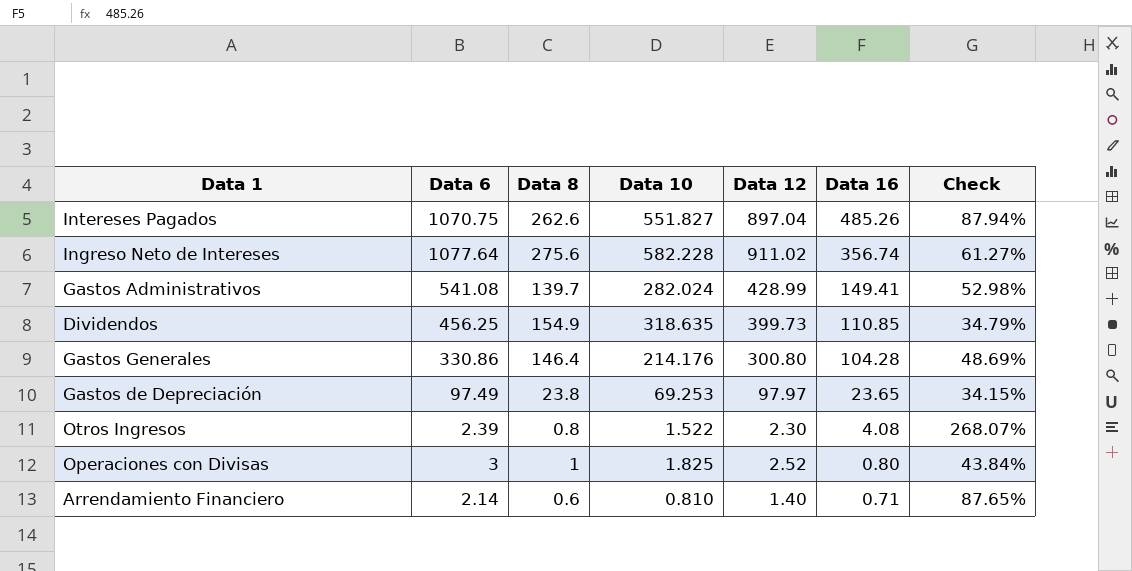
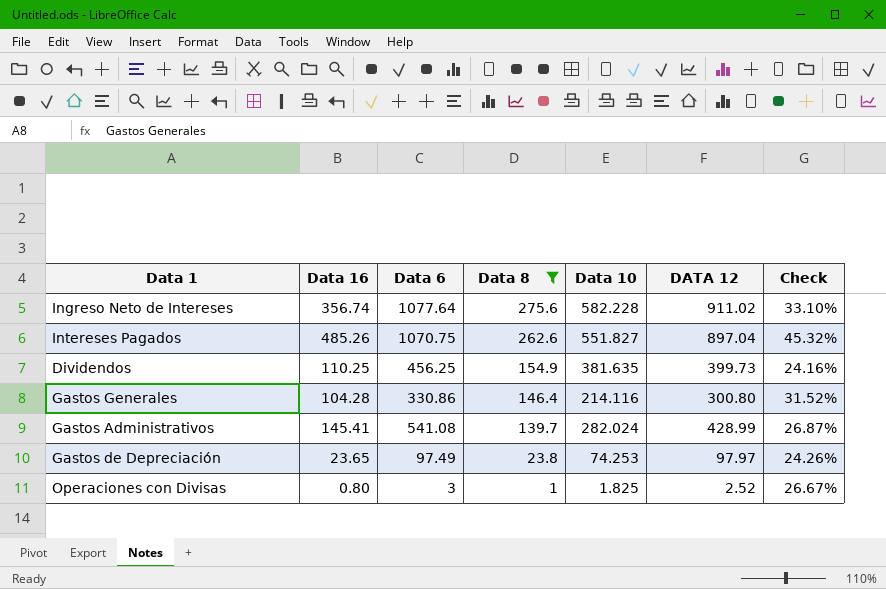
filter: none -> Data 8 >= 1
row order: Data 16 descending -> Data 8 descending
column Data 16 | position: 6 -> 2
column name: Data 12 -> DATA 12
column Check | formula: [Data 16] / [Data 10] -> [Data 16] / [Data 6]
Dividendos | Data 16: 110.85 -> 110.25
Dividendos | Data 10: 318.635 -> 381.635
Gastos Generales | Data 10: 214.176 -> 214.116
Gastos Administrativos | Data 16: 149.41 -> 145.41
Gastos de Depreciación | Data 10: 69.253 -> 74.253

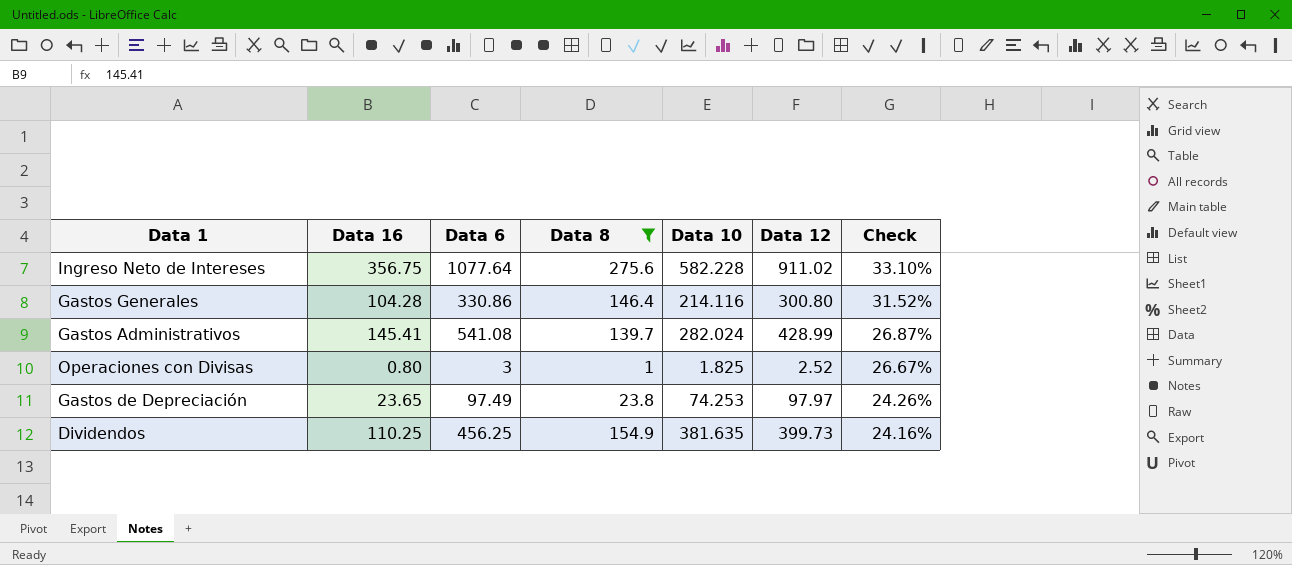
row order: Data 8 descending -> Check descending
column name: DATA 12 -> Data 12
row Intereses Pagados: 485.26 | 1070.75 | 262.6 | 551.827 | 897.04 | 45.32% -> none
Ingreso Neto de Intereses | Data 16: 356.74 -> 356.75

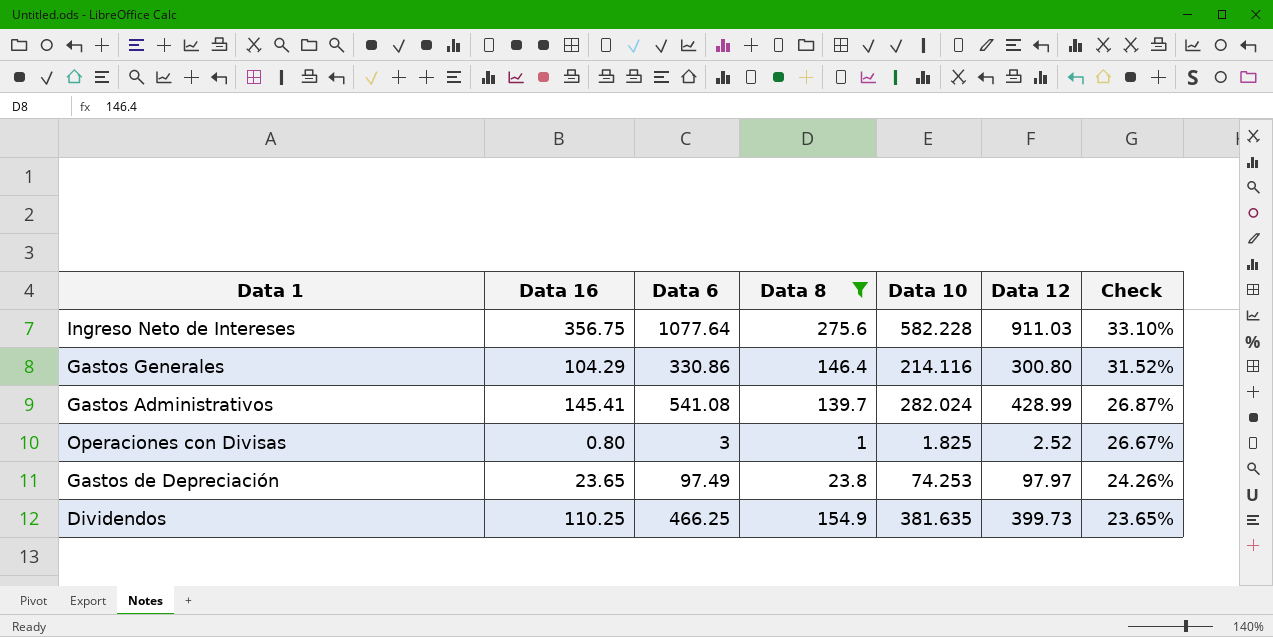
Ingreso Neto de Intereses | Data 12: 911.02 -> 911.03
Gastos Generales | Data 16: 104.28 -> 104.29
Dividendos | Data 6: 456.25 -> 466.25
Dividendos | Check: 24.16% -> 23.65%

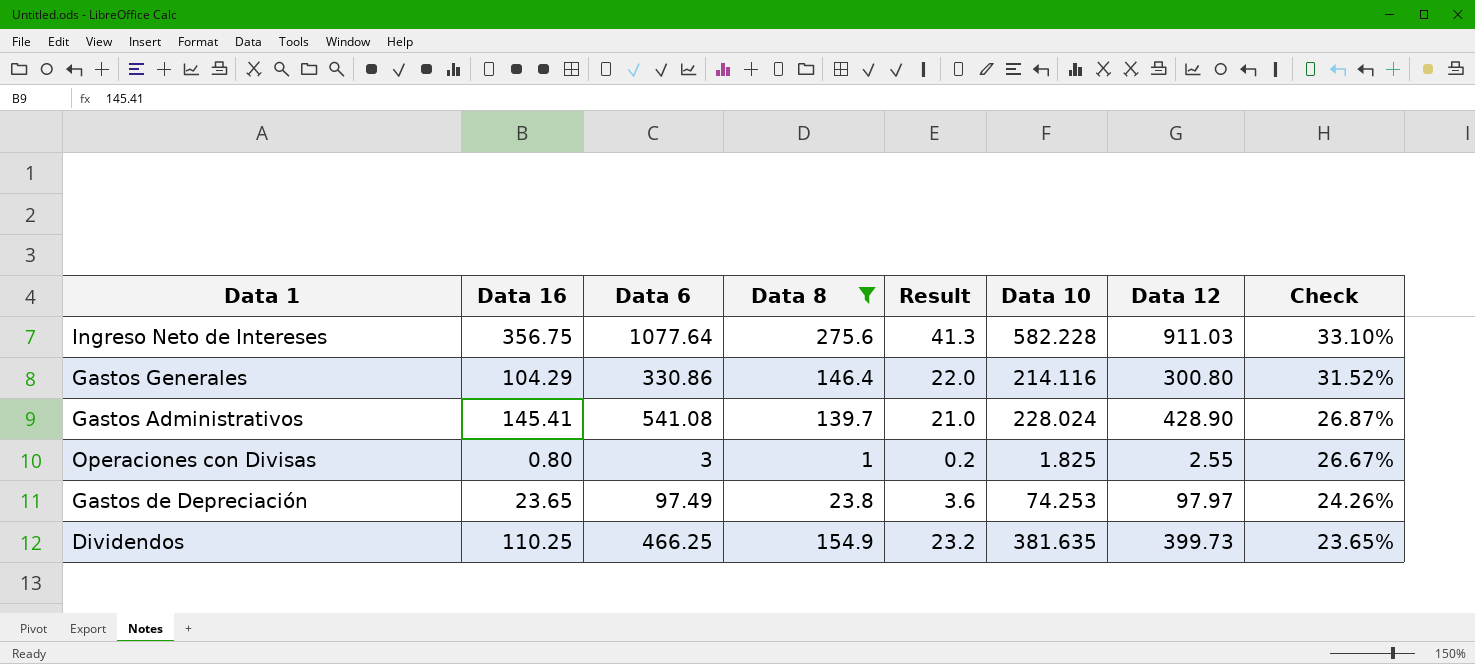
column Result | formula: none -> [Data 8] * 0.15
Gastos Administrativos | Data 10: 282.024 -> 228.024
Gastos Administrativos | Data 12: 428.99 -> 428.90
Operaciones con Divisas | Data 12: 2.52 -> 2.55

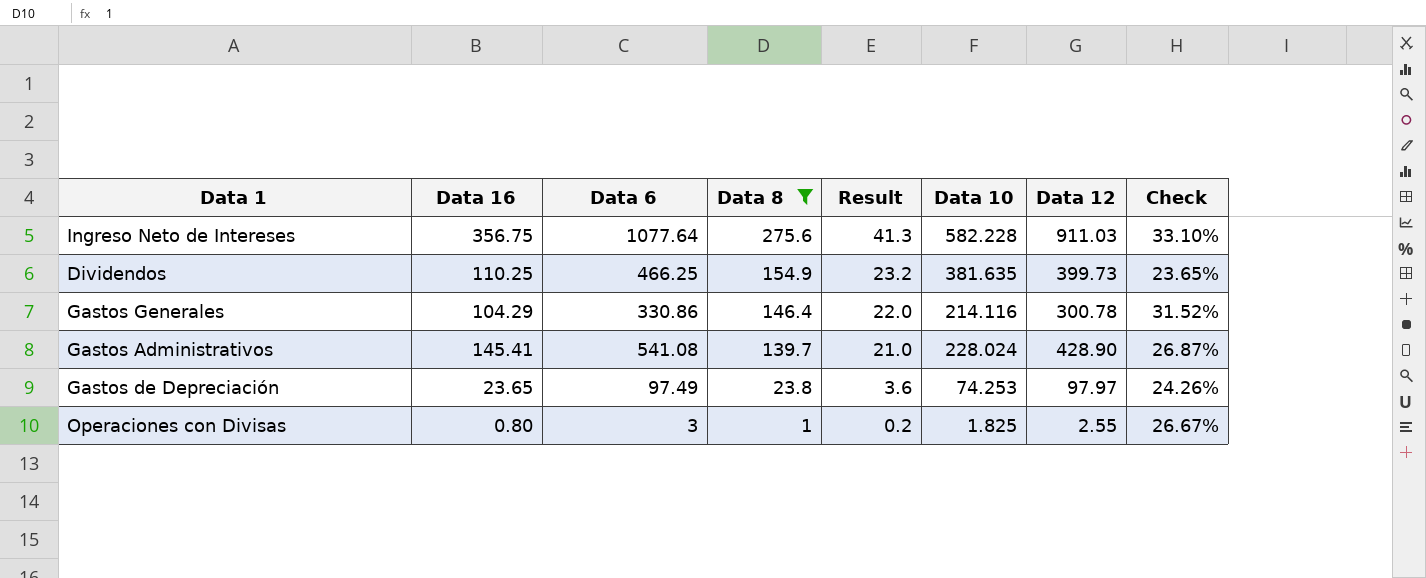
row order: Check descending -> Data 8 descending
Gastos Generales | Data 12: 300.80 -> 300.78

